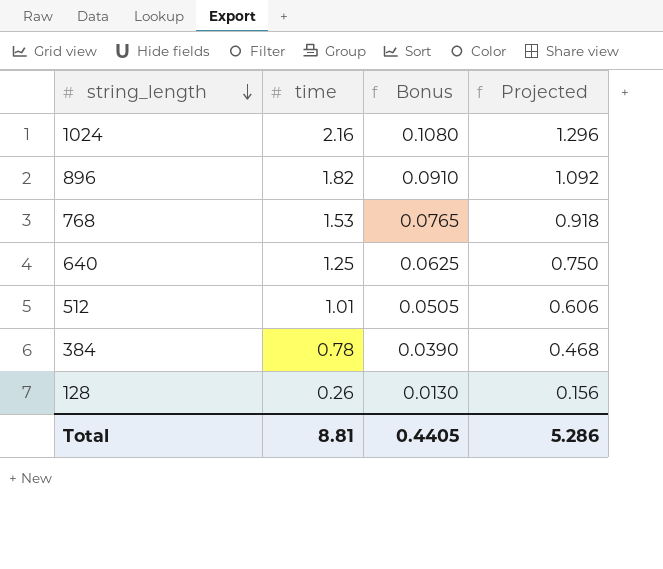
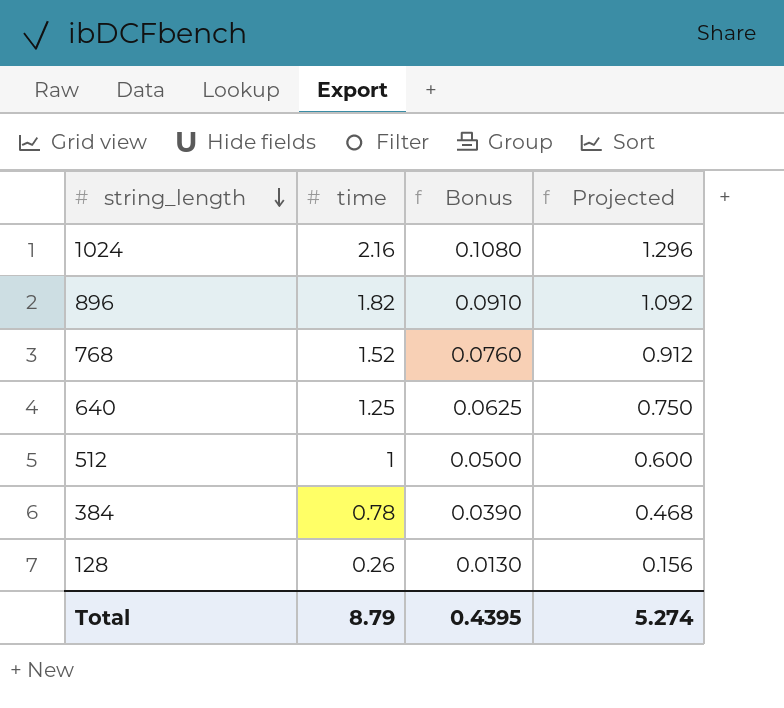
768 | time: 1.53 -> 1.52
768 | Bonus: 0.0765 -> 0.0760
768 | Projected: 0.918 -> 0.912
512 | time: 1.01 -> 1
512 | Bonus: 0.0505 -> 0.0500
512 | Projected: 0.606 -> 0.600
Total | time: 8.81 -> 8.79
Total | Bonus: 0.4405 -> 0.4395
Total | Projected: 5.286 -> 5.274

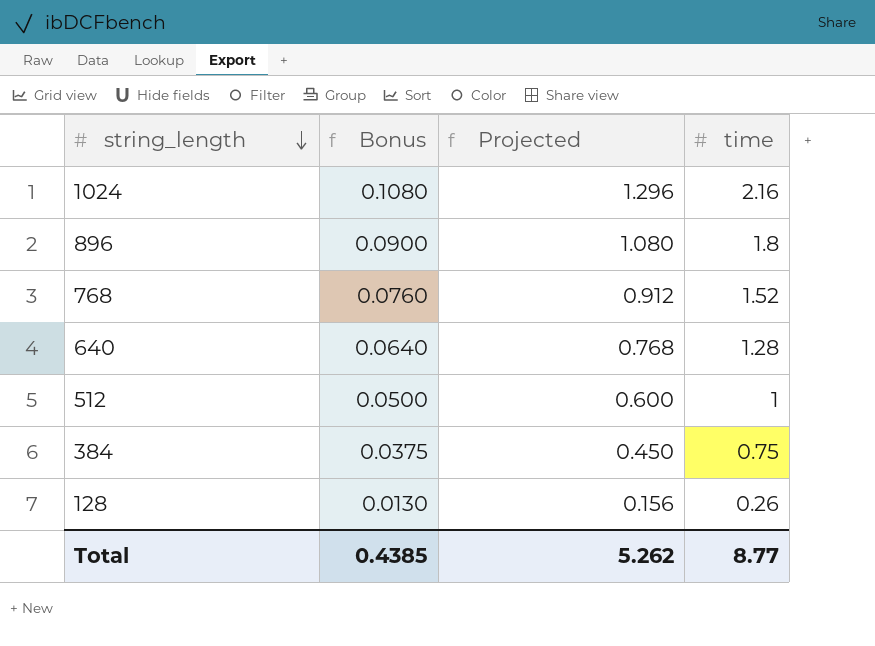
column time | position: 2 -> 4
896 | Bonus: 0.0910 -> 0.0900
896 | Projected: 1.092 -> 1.080
896 | time: 1.82 -> 1.8
640 | Bonus: 0.0625 -> 0.0640
640 | Projected: 0.750 -> 0.768
640 | time: 1.25 -> 1.28
384 | Bonus: 0.0390 -> 0.0375
384 | Projected: 0.468 -> 0.450
384 | time: 0.78 -> 0.75
Total | Bonus: 0.4395 -> 0.4385
Total | Projected: 5.274 -> 5.262
Total | time: 8.79 -> 8.77

